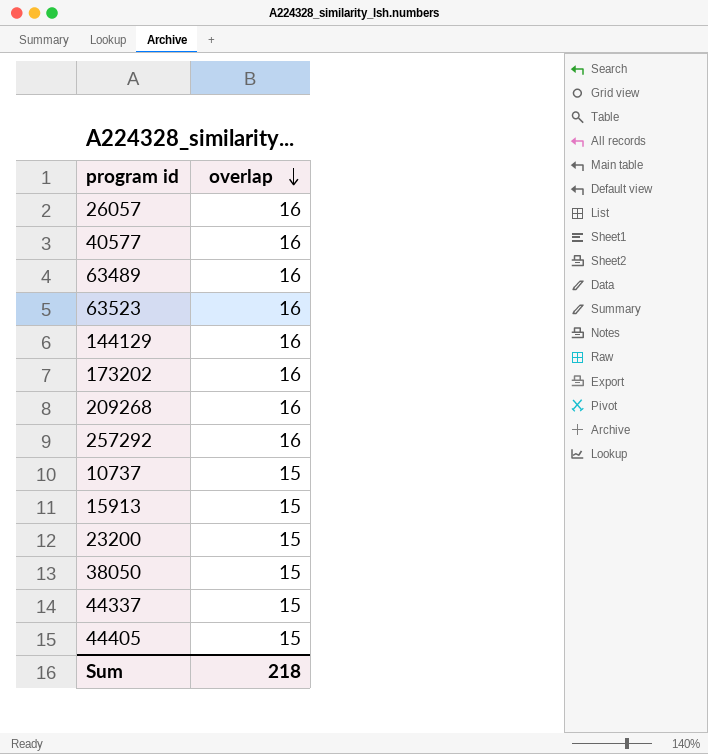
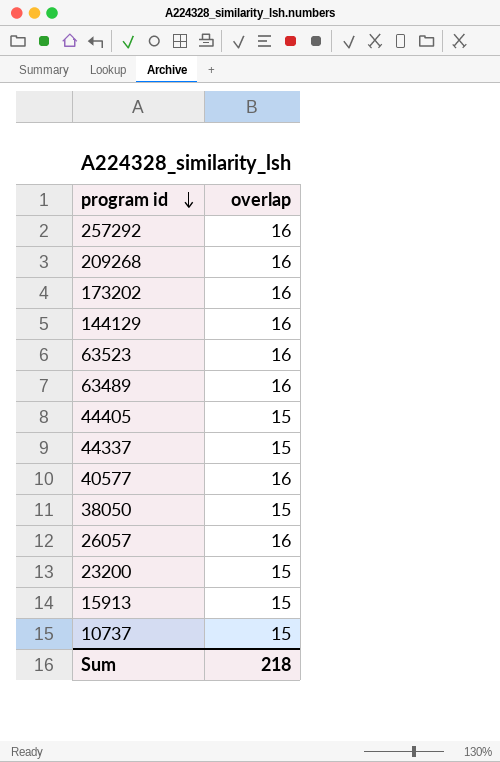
row order: overlap descending -> program id descending

